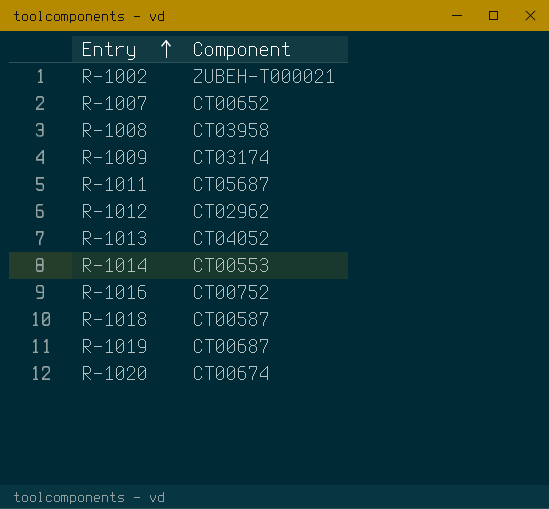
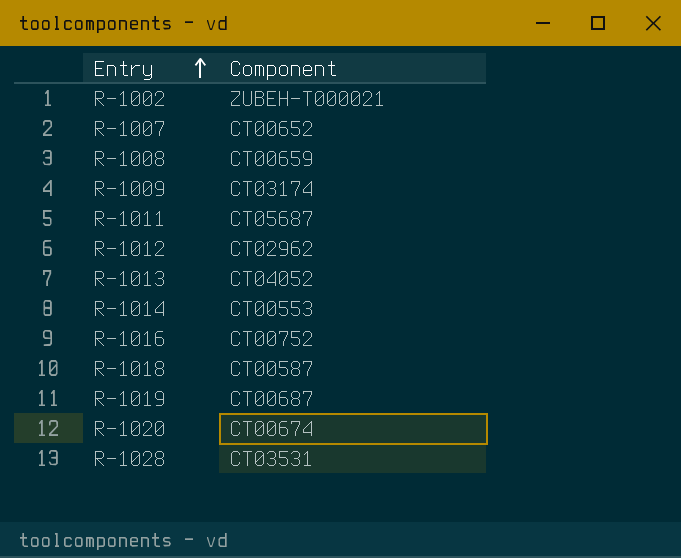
R-1008 | Component: CT03958 -> CT00659
row R-1028: none -> CT03531

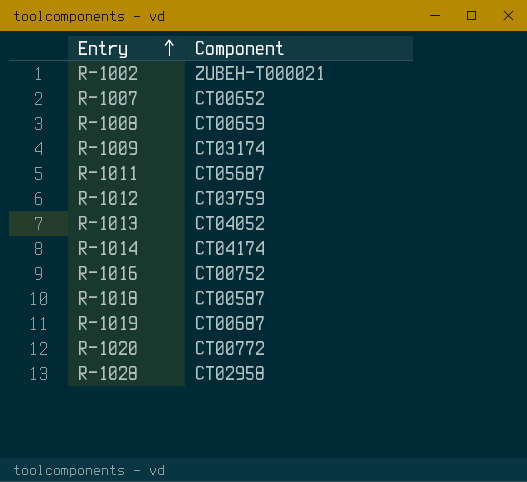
R-1012 | Component: CT02962 -> CT03759
R-1014 | Component: CT00553 -> CT04174
R-1020 | Component: CT00674 -> CT00772
R-1028 | Component: CT03531 -> CT02958

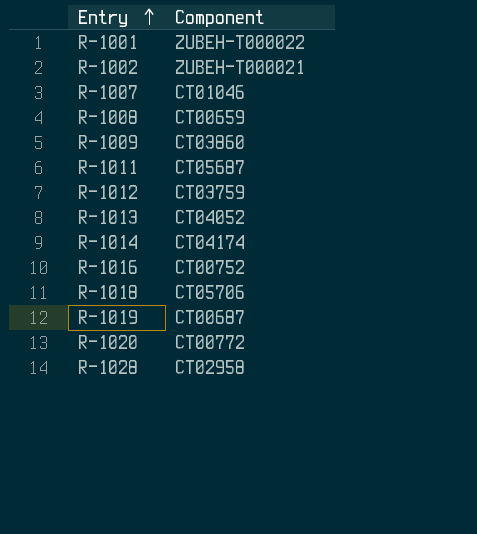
row R-1001: none -> ZUBEH-T000022
R-1007 | Component: CT00652 -> CT01046
R-1009 | Component: CT03174 -> CT03860
R-1018 | Component: CT00587 -> CT05706

